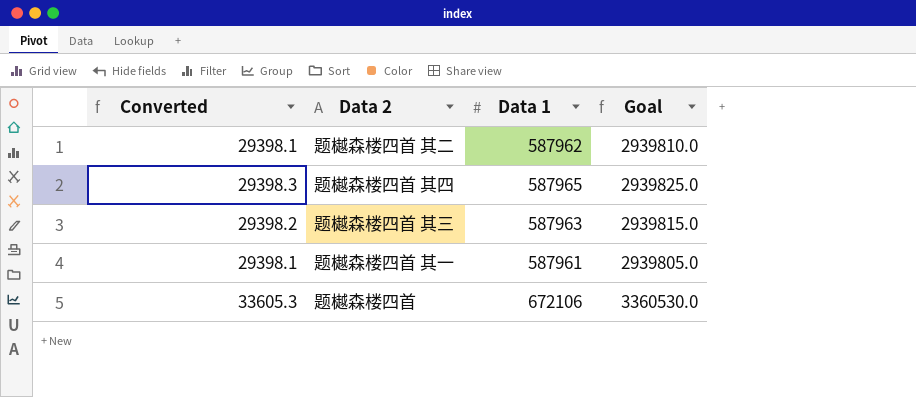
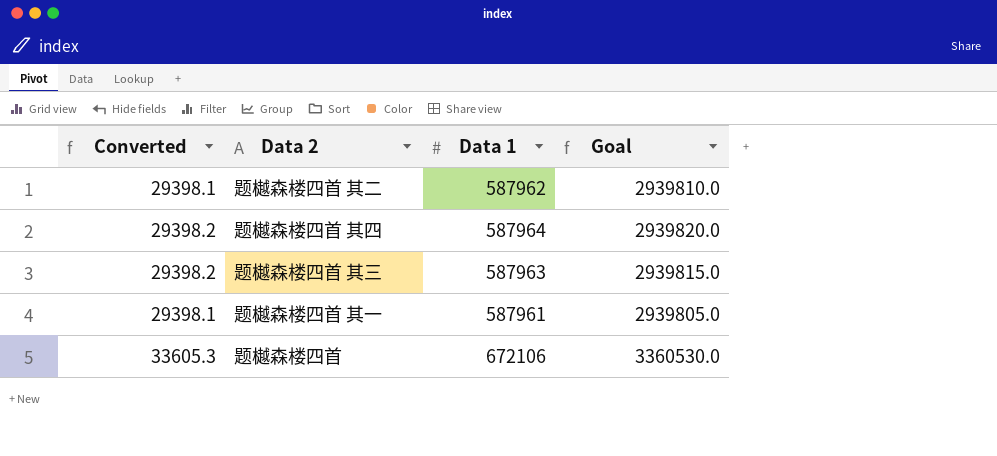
题樾森楼四首 其四 | Converted: 29398.3 -> 29398.2
题樾森楼四首 其四 | Data 1: 587965 -> 587964
题樾森楼四首 其四 | Goal: 2939825.0 -> 2939820.0

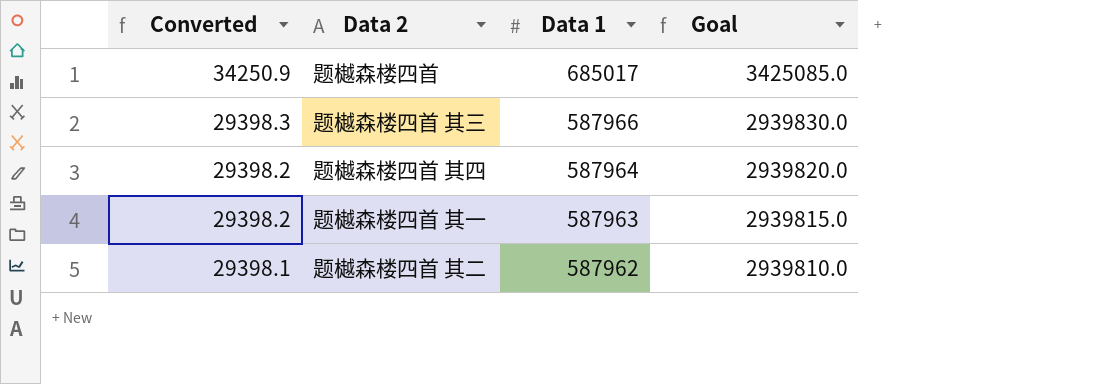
row order: none -> Converted descending
题樾森楼四首 | Converted: 33605.3 -> 34250.9
题樾森楼四首 | Data 1: 672106 -> 685017
题樾森楼四首 | Goal: 3360530.0 -> 3425085.0
题樾森楼四首 其三 | Converted: 29398.2 -> 29398.3
题樾森楼四首 其三 | Data 1: 587963 -> 587966
题樾森楼四首 其三 | Goal: 2939815.0 -> 2939830.0
题樾森楼四首 其一 | Converted: 29398.1 -> 29398.2
题樾森楼四首 其一 | Data 1: 587961 -> 587963
题樾森楼四首 其一 | Goal: 2939805.0 -> 2939815.0

